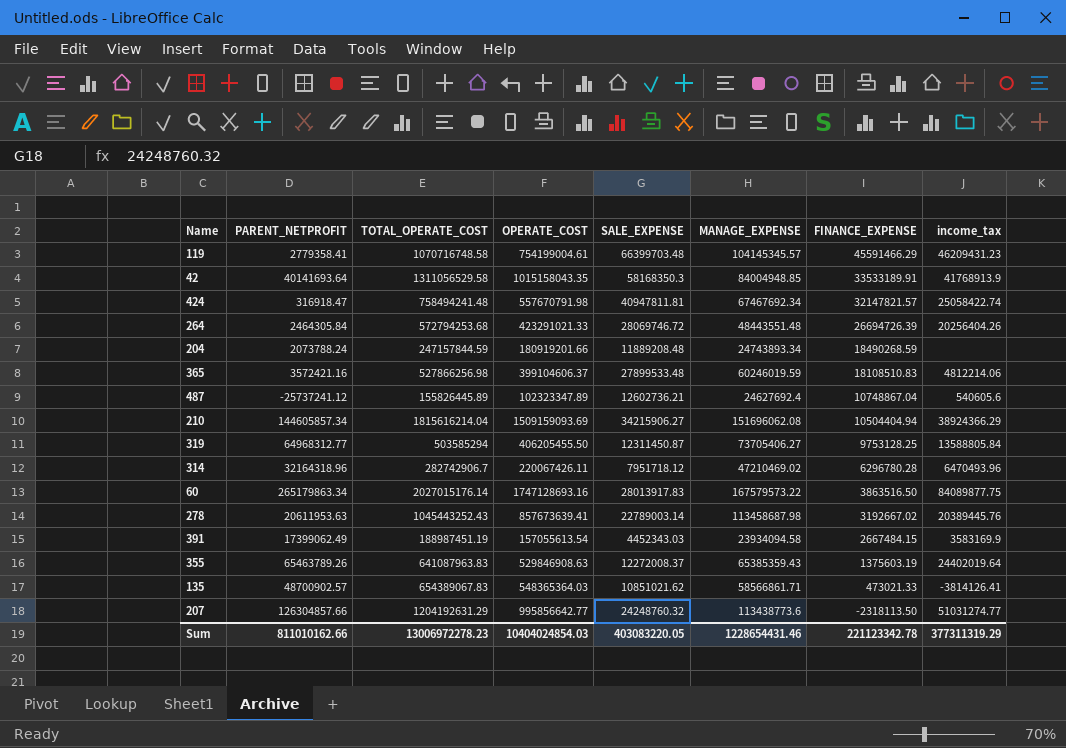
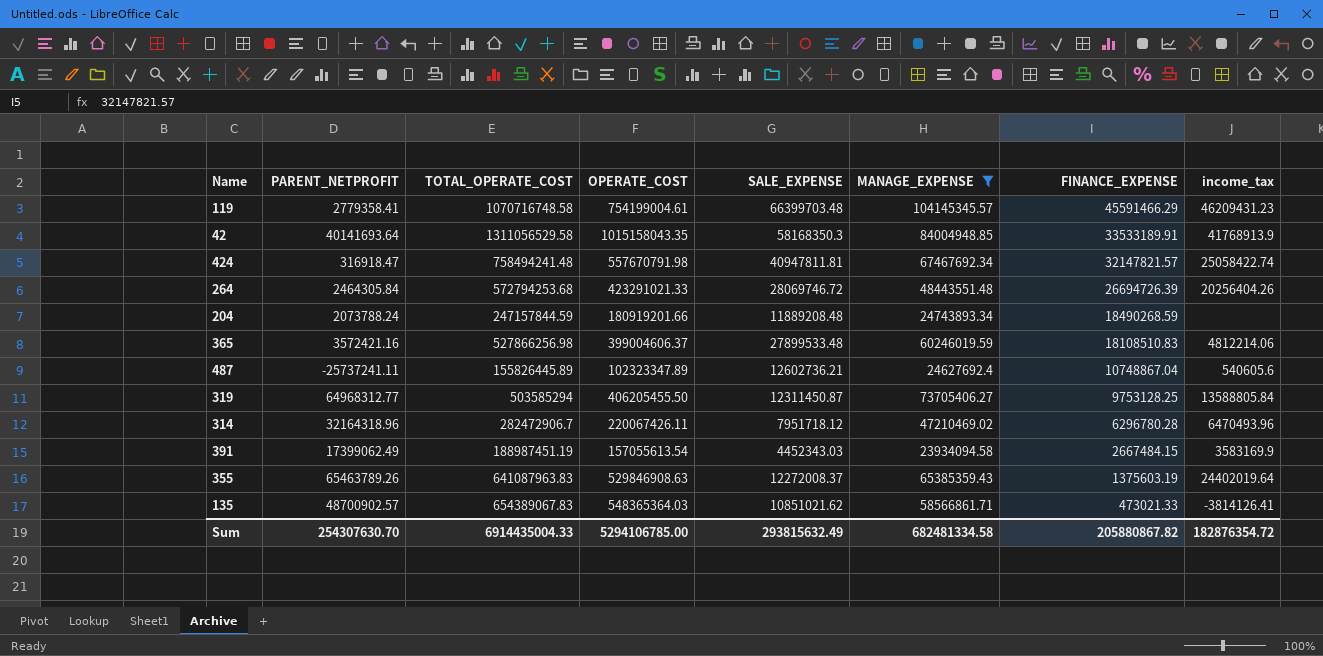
filter: none -> MANAGE_EXPENSE <= 104145345.57
365 | OPERATE_COST: 399104606.37 -> 399004606.37
487 | PARENT_NETPROFIT: -25737241.12 -> -25737241.11
314 | TOTAL_OPERATE_COST: 282742906.7 -> 282472906.7
Sum | PARENT_NETPROFIT: 811010162.66 -> 254307630.70
Sum | TOTAL_OPERATE_COST: 13006972278.23 -> 6914435004.33
Sum | OPERATE_COST: 10404024854.03 -> 5294106785.00
Sum | SALE_EXPENSE: 403083220.05 -> 293815632.49
Sum | MANAGE_EXPENSE: 1228654431.46 -> 682481334.58
Sum | FINANCE_EXPENSE: 221123342.78 -> 205880867.82
Sum | income_tax: 377311319.29 -> 182876354.72

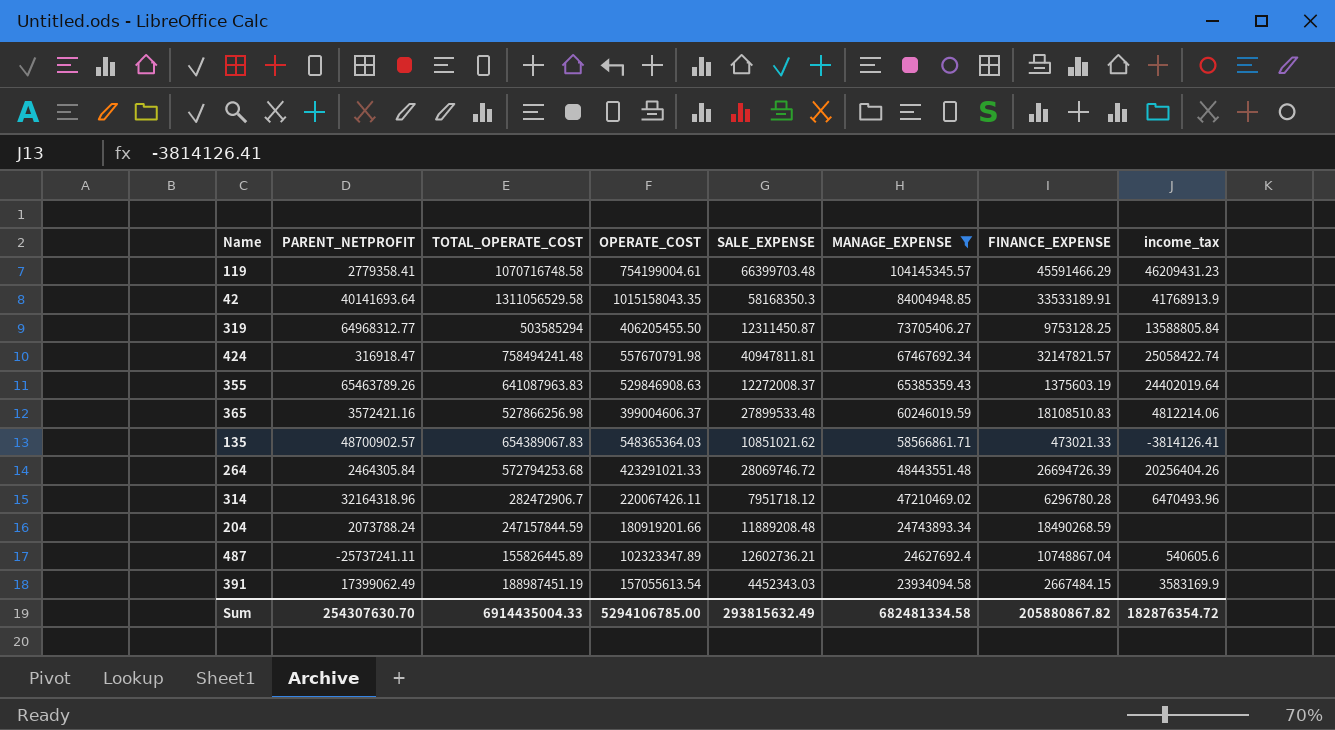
row order: FINANCE_EXPENSE descending -> MANAGE_EXPENSE descending

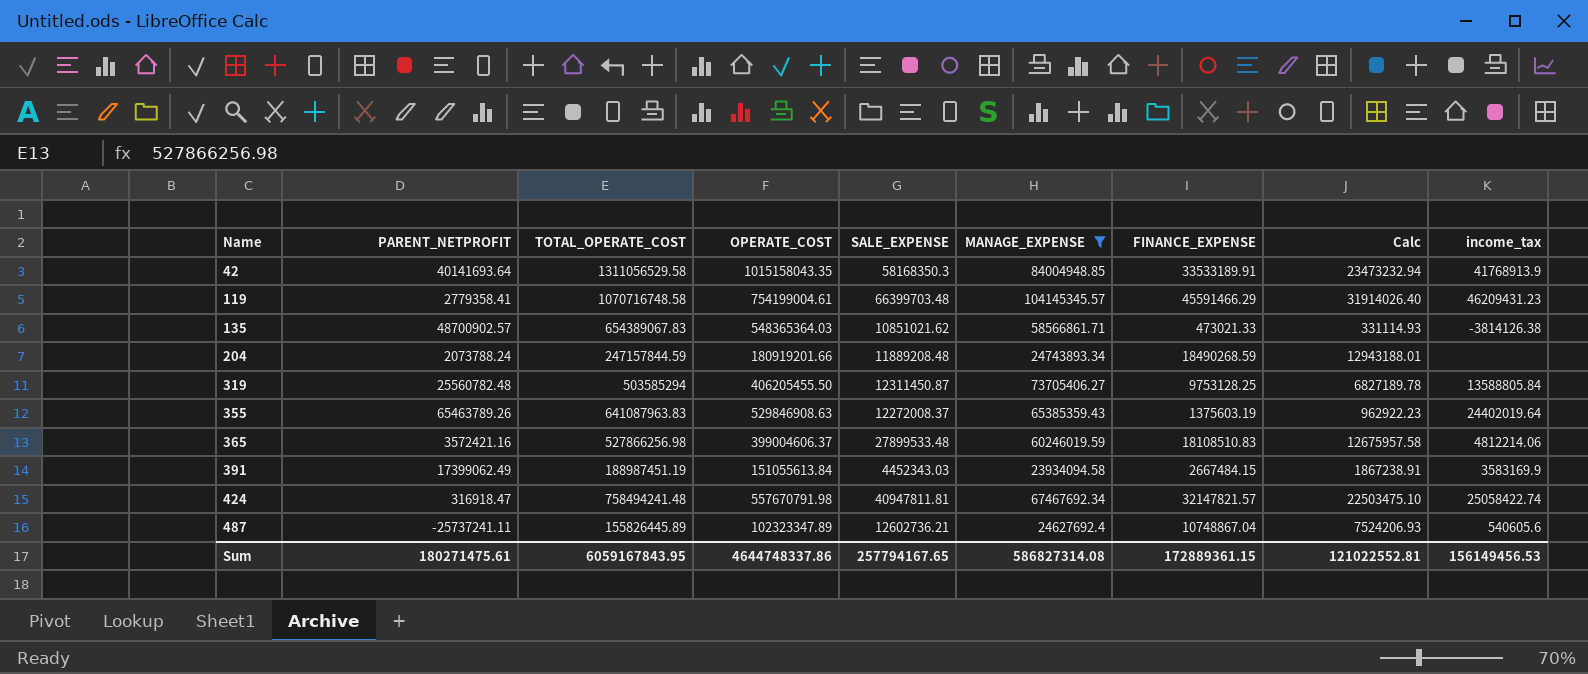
row order: MANAGE_EXPENSE descending -> Name ascending
column Calc | formula: none -> [FINANCE_EXPENSE] * 0.7
row 264: 2464305.84 | 572794253.68 | 423291021.33 | 28069746.72 | 48443551.48 | 26694726.39 | 20256404.26 -> none
row 314: 32164318.96 | 282472906.7 | 220067426.11 | 7951718.12 | 47210469.02 | 6296780.28 | 6470493.96 -> none
135 | income_tax: -3814126.41 -> -3814126.38
319 | PARENT_NETPROFIT: 64968312.77 -> 25560782.48
391 | OPERATE_COST: 157055613.54 -> 151055613.84
Sum | PARENT_NETPROFIT: 254307630.70 -> 180271475.61
Sum | TOTAL_OPERATE_COST: 6914435004.33 -> 6059167843.95
Sum | OPERATE_COST: 5294106785.00 -> 4644748337.86
Sum | SALE_EXPENSE: 293815632.49 -> 257794167.65
Sum | MANAGE_EXPENSE: 682481334.58 -> 586827314.08
Sum | FINANCE_EXPENSE: 205880867.82 -> 172889361.15
Sum | income_tax: 182876354.72 -> 156149456.53

